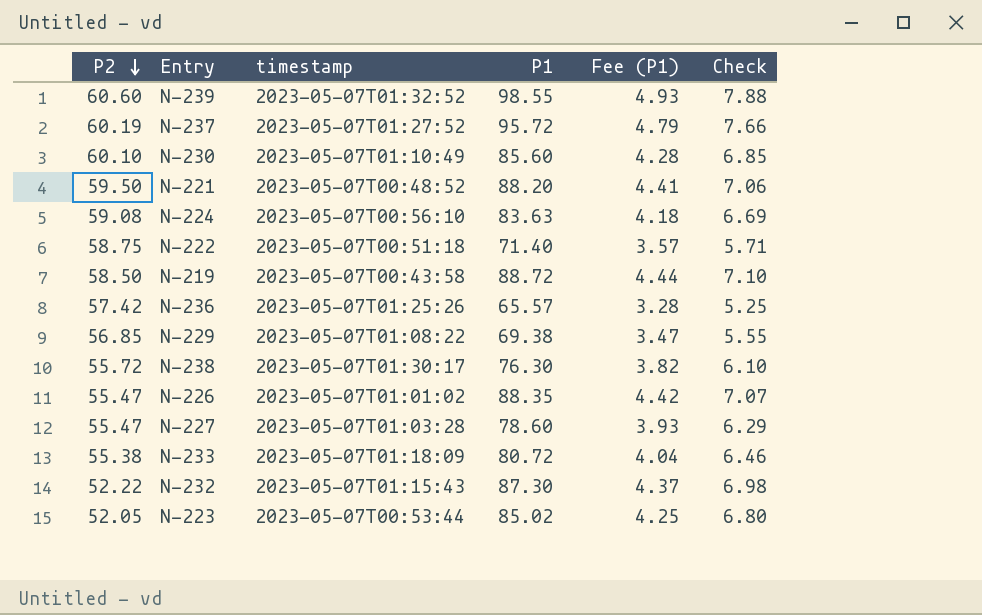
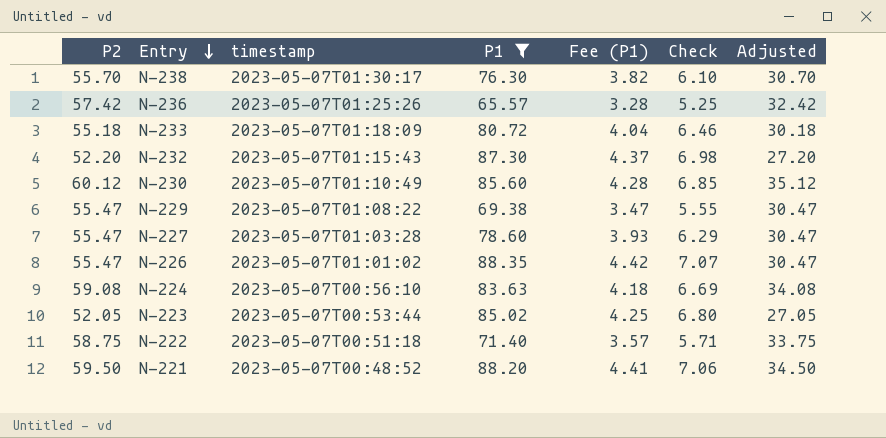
filter: none -> P1 <= 88.35
row order: P2 descending -> Entry descending
column Adjusted | formula: none -> [P2] - 25
N-238 | P2: 55.72 -> 55.70
N-233 | P2: 55.38 -> 55.18
N-232 | P2: 52.22 -> 52.20
N-230 | P2: 60.10 -> 60.12
N-229 | P2: 56.85 -> 55.47

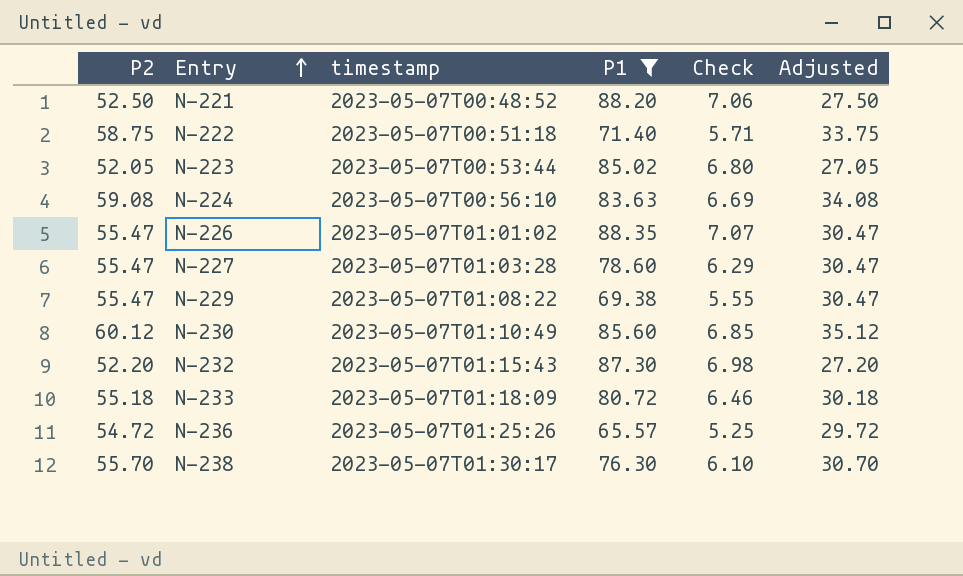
row order: Entry descending -> Entry ascending
column Fee (P1) | formula: [P1] * 0.05 -> none
N-221 | P2: 59.50 -> 52.50
N-221 | Adjusted: 34.50 -> 27.50
N-236 | P2: 57.42 -> 54.72
N-236 | Adjusted: 32.42 -> 29.72

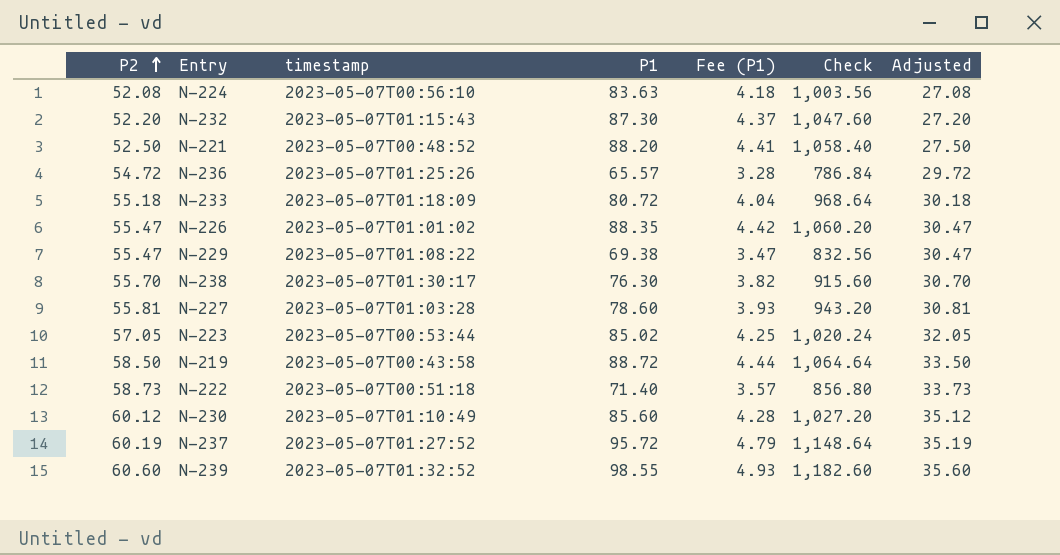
filter: P1 <= 88.35 -> none
row order: Entry ascending -> P2 ascending
column Fee (P1) | formula: none -> [P1] * 0.05
column Check | formula: [P1] * 0.08 -> [P1] * 12
N-224 | P2: 59.08 -> 52.08
N-224 | Adjusted: 34.08 -> 27.08
N-227 | P2: 55.47 -> 55.81
N-227 | Adjusted: 30.47 -> 30.81
N-223 | P2: 52.05 -> 57.05
N-223 | Adjusted: 27.05 -> 32.05
N-222 | P2: 58.75 -> 58.73
N-222 | Adjusted: 33.75 -> 33.73

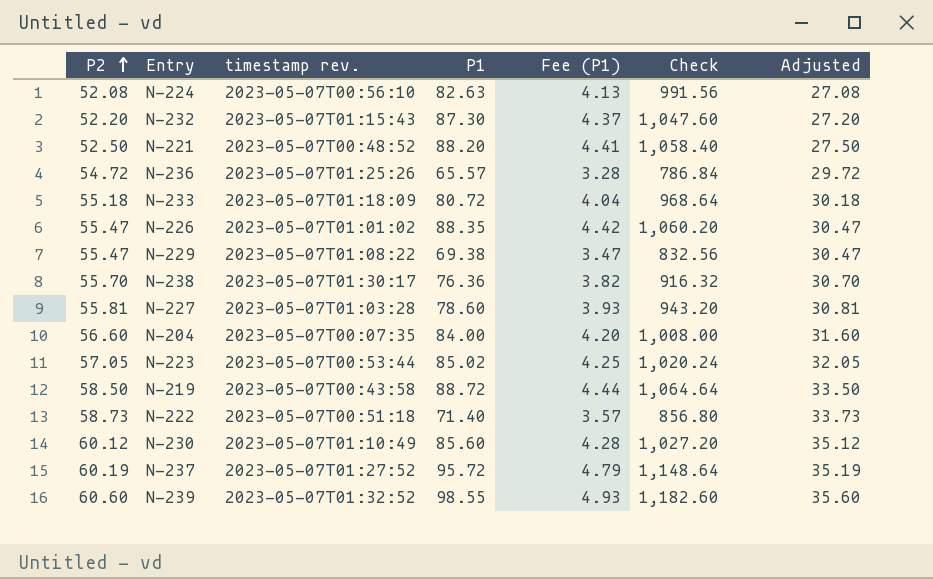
column name: timestamp -> timestamp rev.
N-224 | P1: 83.63 -> 82.63
N-224 | Fee (P1): 4.18 -> 4.13
N-224 | Check: 1,003.56 -> 991.56
N-238 | P1: 76.30 -> 76.36
N-238 | Check: 915.60 -> 916.32
row N-204: none -> 56.60 | 2023-05-07T00:07:35 | 84.00 | 4.20 | 1,008.00 | 31.60

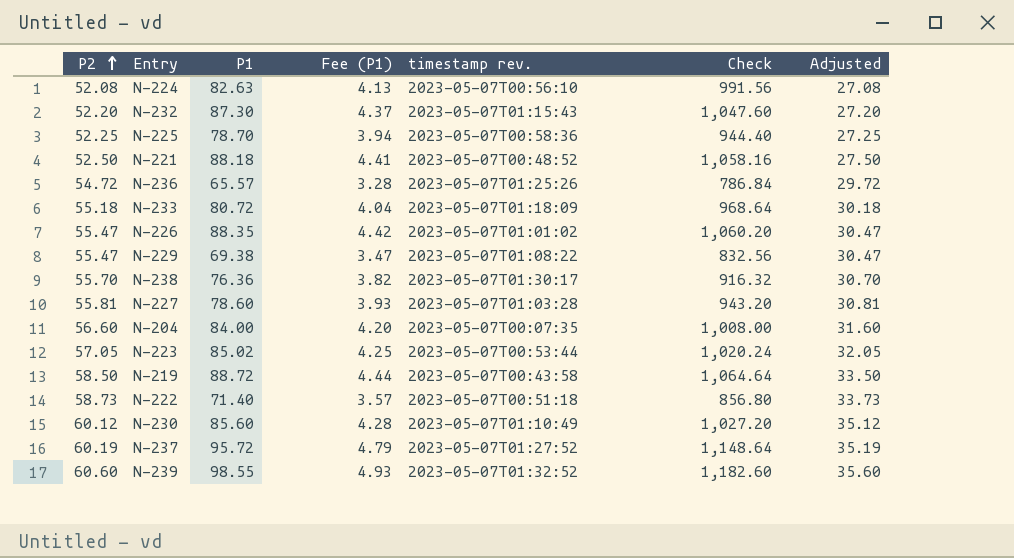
column timestamp rev. | position: 3 -> 5
row N-225: none -> 52.25 | 78.70 | 3.94 | 2023-05-07T00:58:36 | 944.40 | 27.25
N-221 | P1: 88.20 -> 88.18
N-221 | Check: 1,058.40 -> 1,058.16

